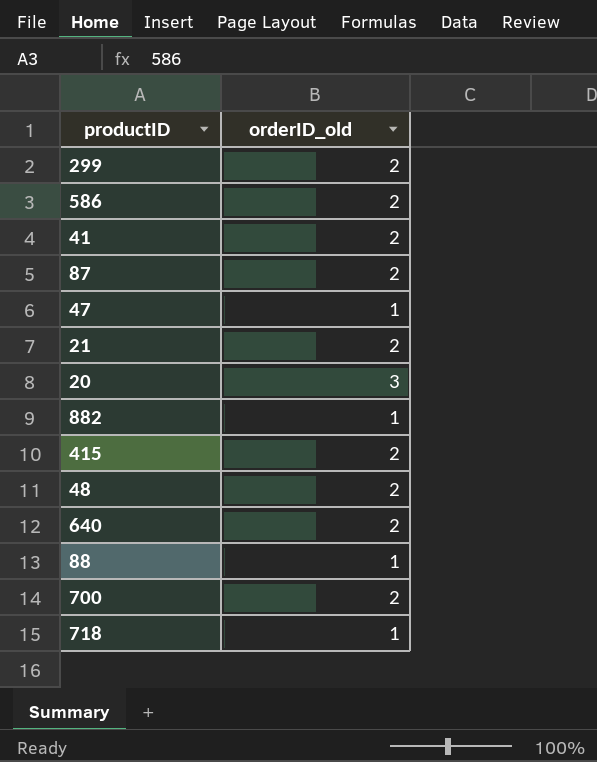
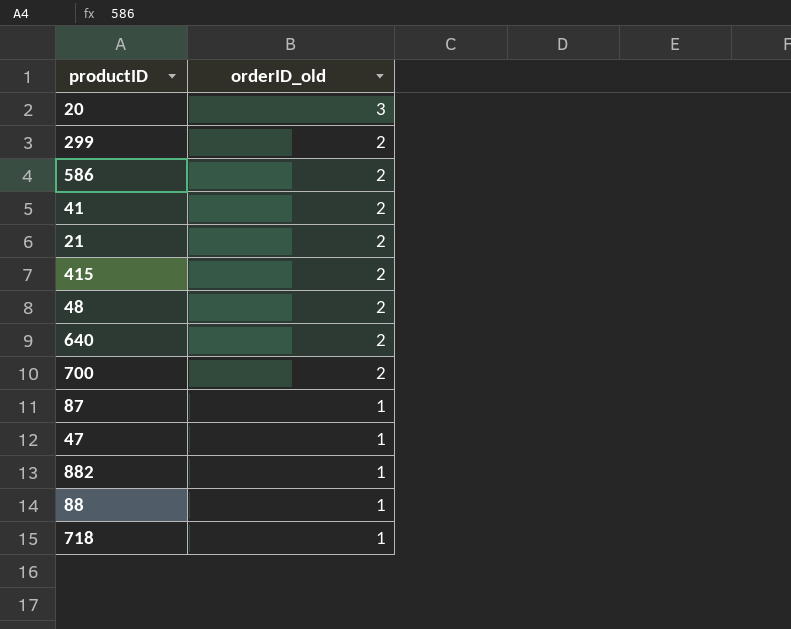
row order: none -> orderID_old descending
87 | orderID_old: 2 -> 1

